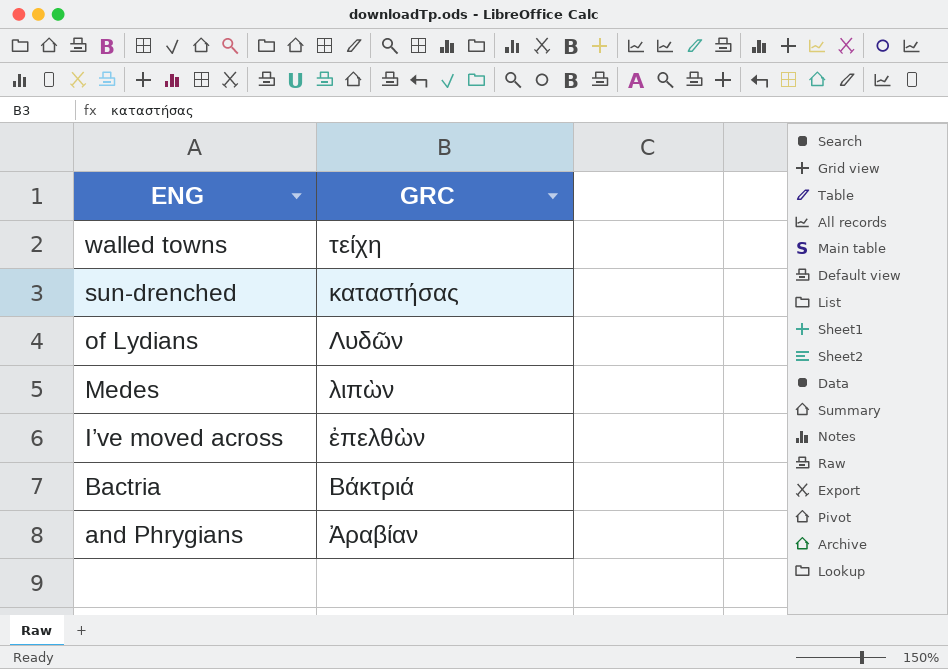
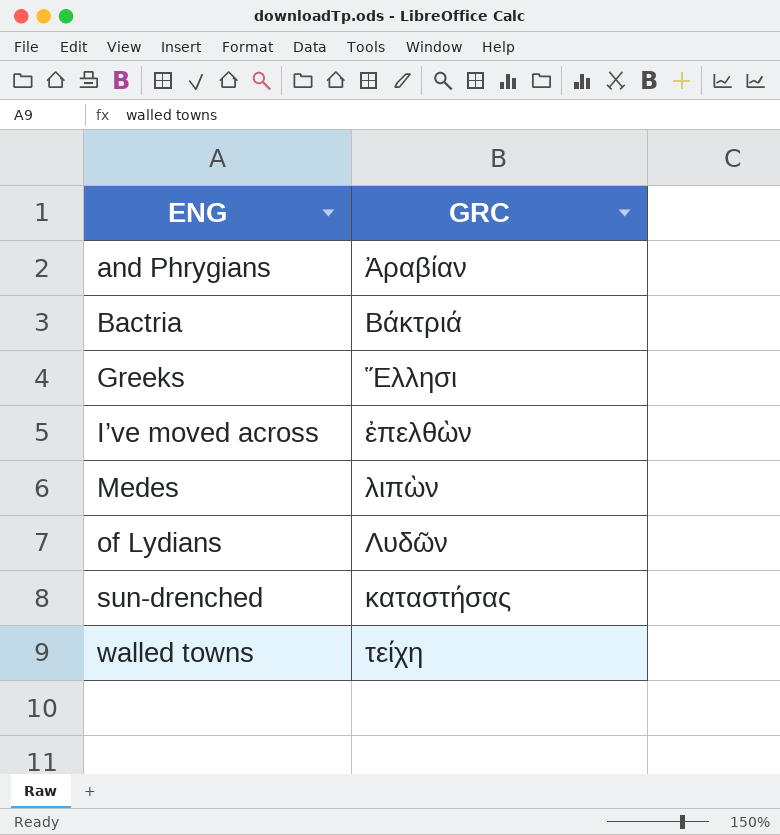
row order: ENG descending -> ENG ascending
row Greeks: none -> Ἕλλησι

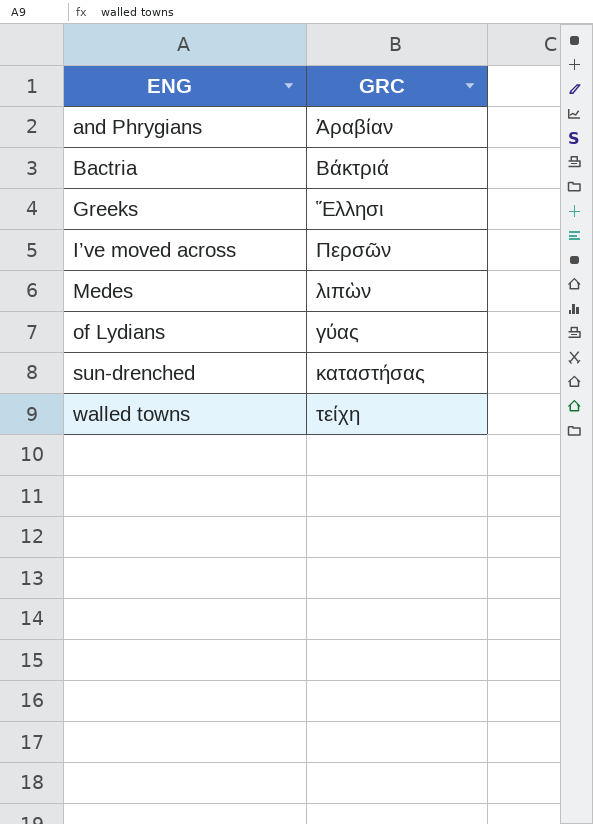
I’ve moved across | GRC: ἐπελθὼν -> Περσῶν
of Lydians | GRC: Λυδῶν -> γύας

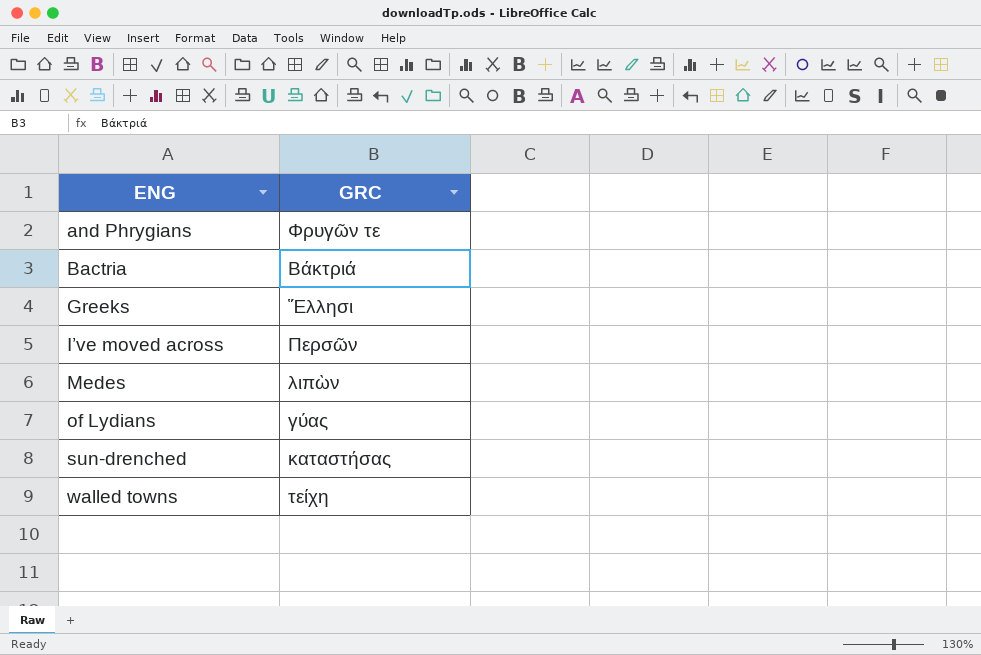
and Phrygians | GRC: Ἀραβίαν -> Φρυγῶν τε

